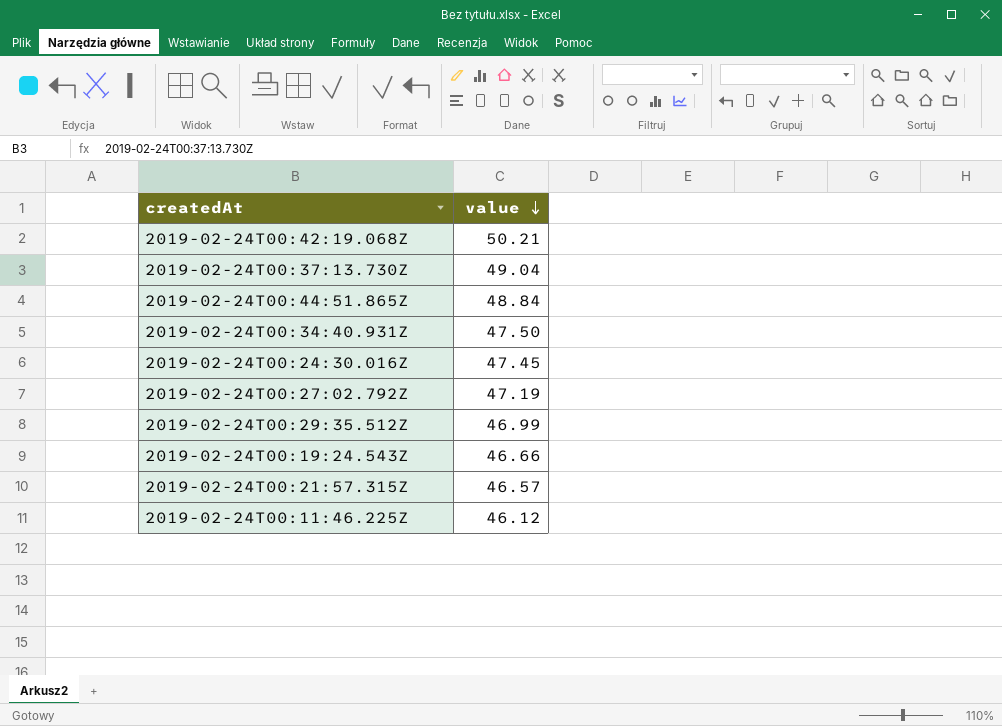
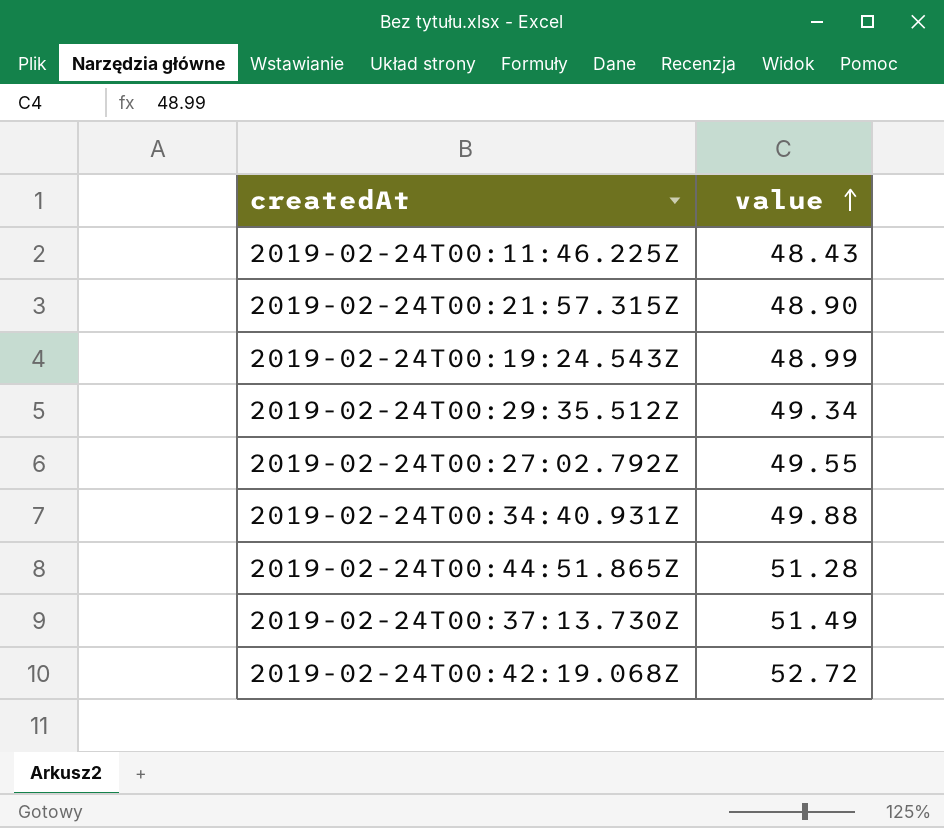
row order: value descending -> value ascending
row 2019-02-24T00:24:30.016Z: 47.45 -> none
2019-02-24T00:11:46.225Z | value: 46.12 -> 48.43
2019-02-24T00:21:57.315Z | value: 46.57 -> 48.90
2019-02-24T00:19:24.543Z | value: 46.66 -> 48.99
2019-02-24T00:29:35.512Z | value: 46.99 -> 49.34
2019-02-24T00:27:02.792Z | value: 47.19 -> 49.55
2019-02-24T00:34:40.931Z | value: 47.50 -> 49.88
2019-02-24T00:44:51.865Z | value: 48.84 -> 51.28
2019-02-24T00:37:13.730Z | value: 49.04 -> 51.49
2019-02-24T00:42:19.068Z | value: 50.21 -> 52.72

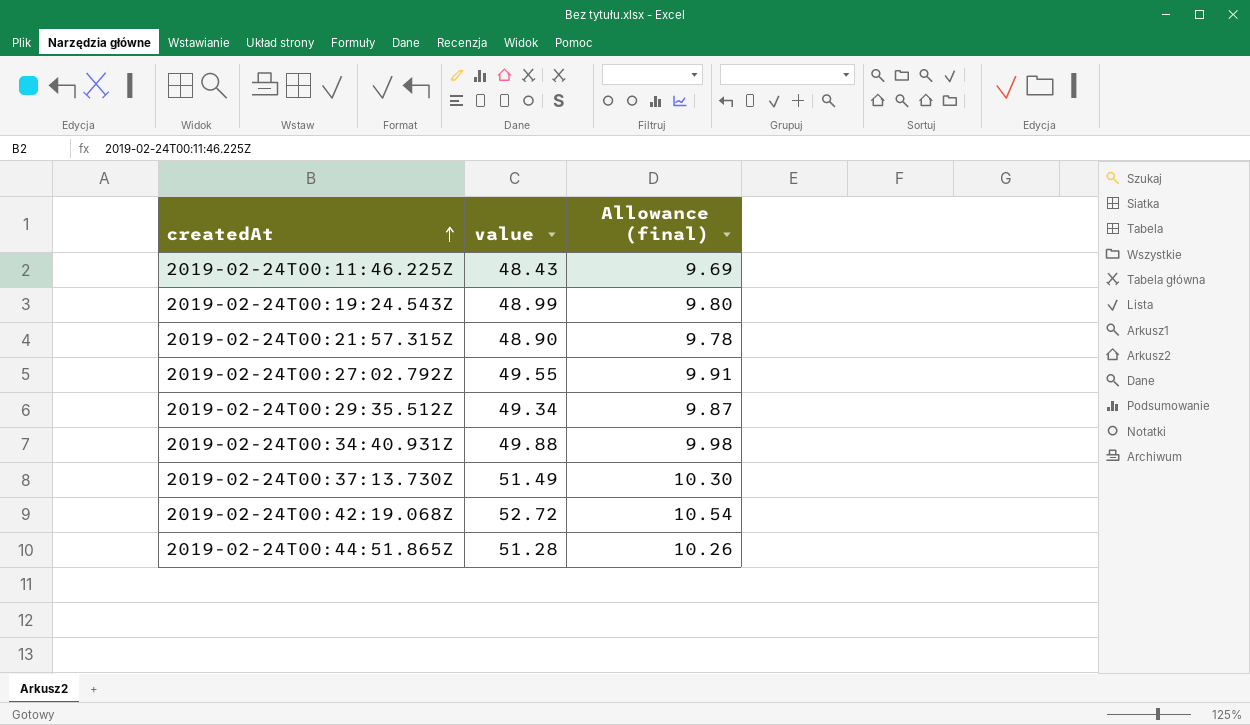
row order: value ascending -> createdAt ascending
column Allowance (final) | formula: none -> [value] * 0.2

